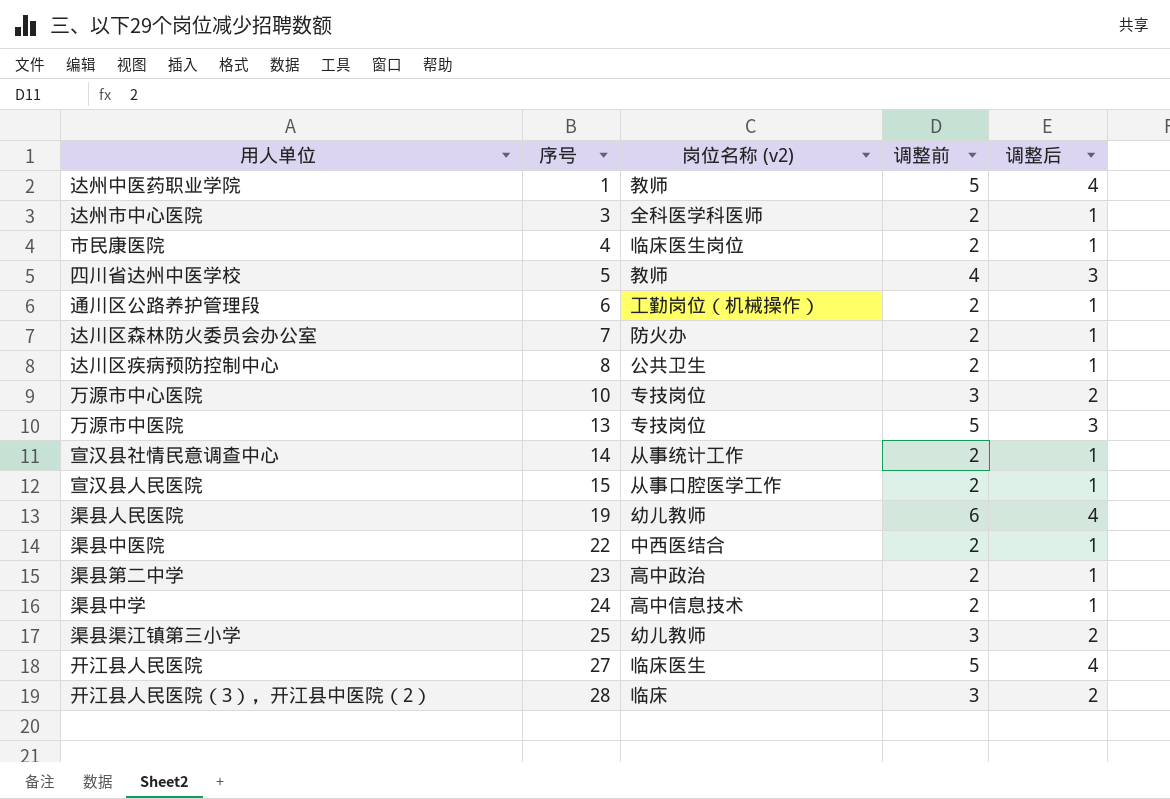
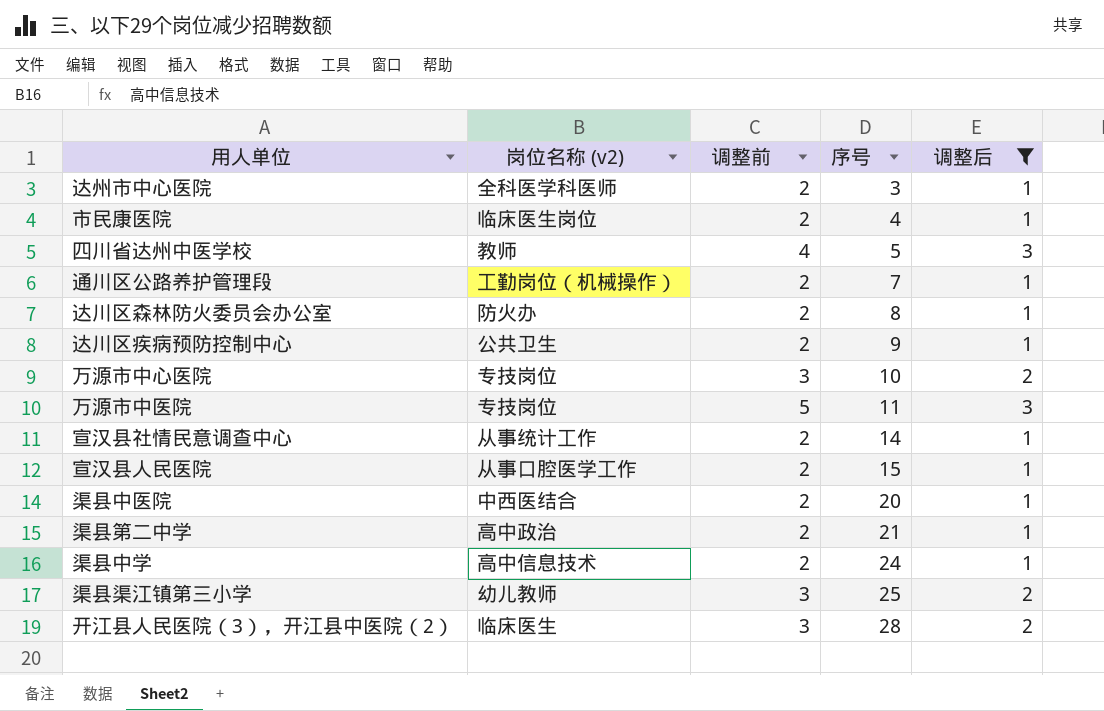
filter: none -> 调整后 != 4
column 序号 | position: 2 -> 4
通川区公路养护管理段 | 序号: 6 -> 7
达川区森林防火委员会办公室 | 序号: 7 -> 8
达川区疾病预防控制中心 | 序号: 8 -> 9
万源市中医院 | 序号: 13 -> 11
渠县中医院 | 序号: 22 -> 20
渠县第二中学 | 序号: 23 -> 21
开江县人民医院（3），开江县中医院（2） | 岗位名称 (v2): 临床 -> 临床医生

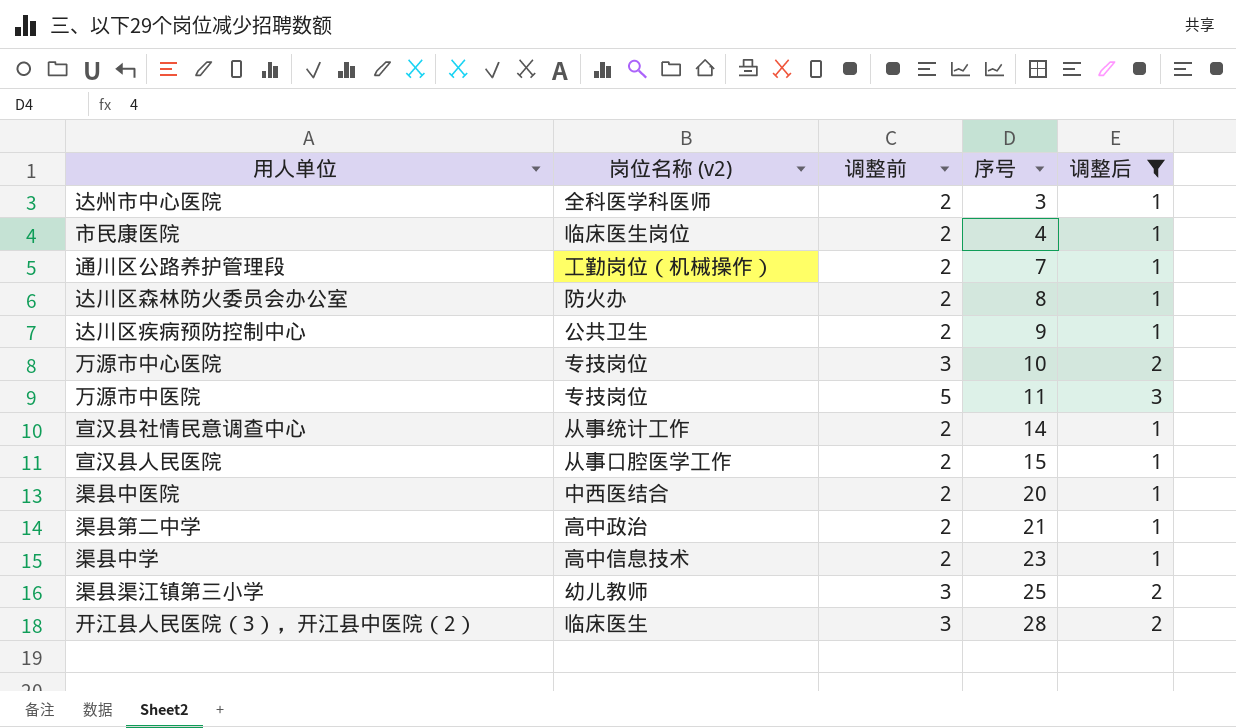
row 四川省达州中医学校: 教师 | 4 | 5 | 3 -> none
渠县中学 | 序号: 24 -> 23

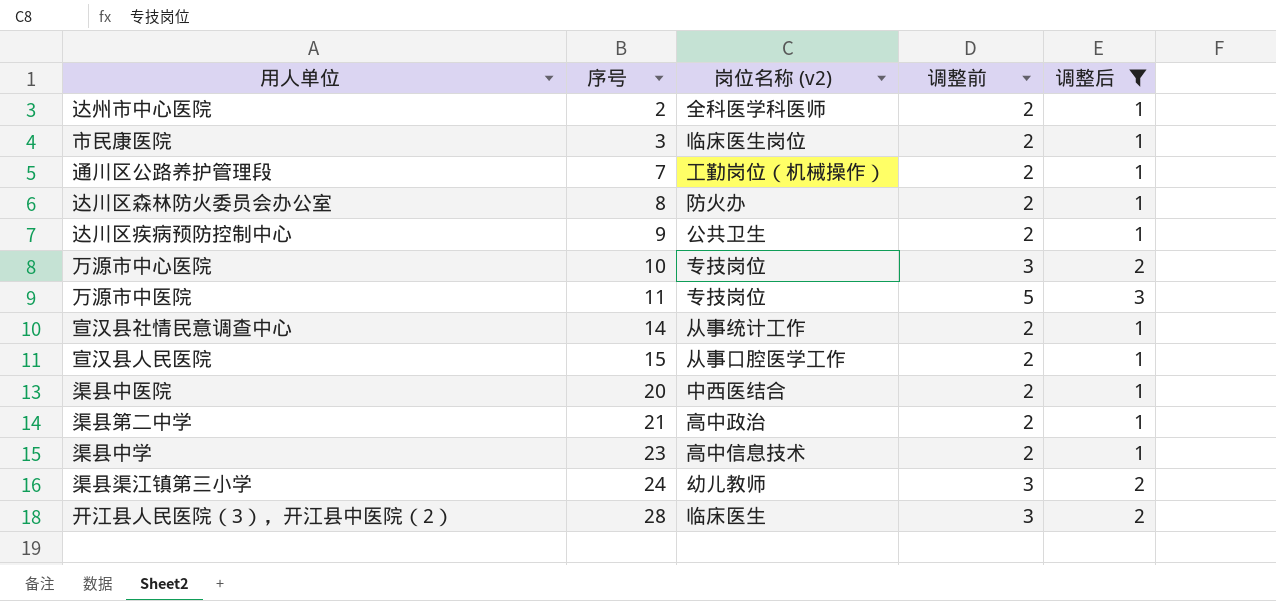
column 序号 | position: 4 -> 2
达州市中心医院 | 序号: 3 -> 2
市民康医院 | 序号: 4 -> 3
渠县渠江镇第三小学 | 序号: 25 -> 24

